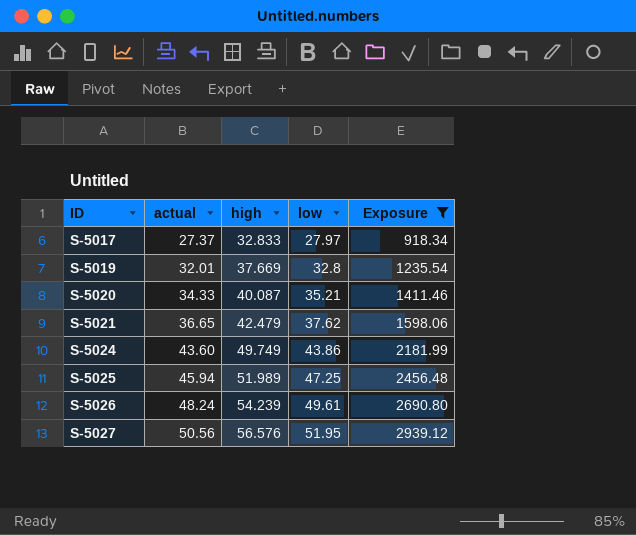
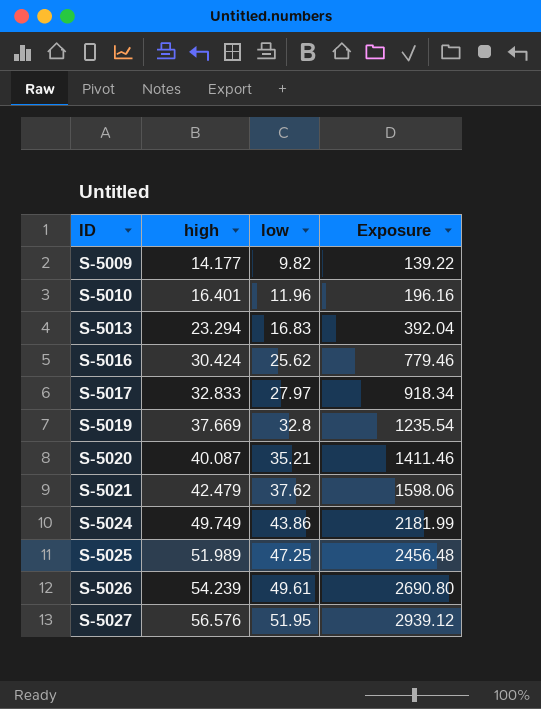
filter: Exposure >= 918.34 -> none
column actual | position: 2 -> none

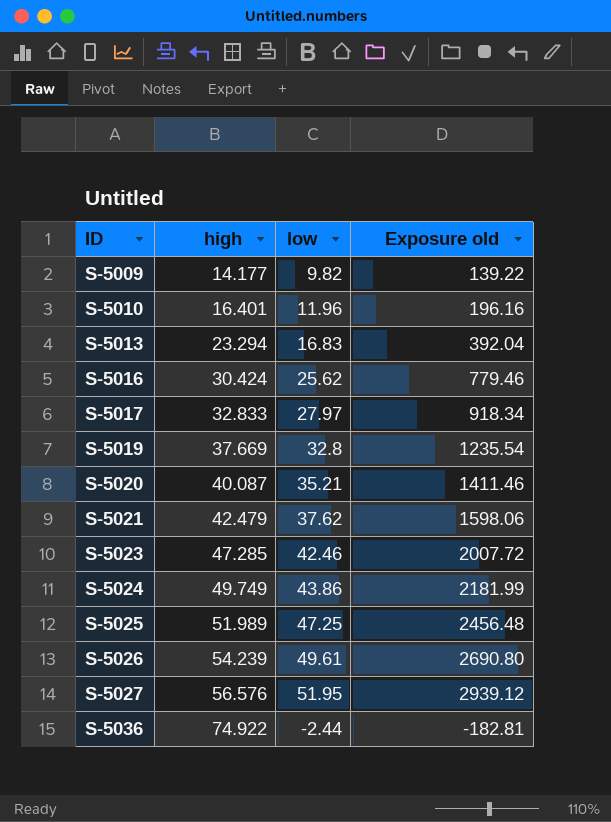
column name: Exposure -> Exposure old
row S-5023: none -> 47.285 | 42.46 | 2007.72
row S-5036: none -> 74.922 | -2.44 | -182.81

